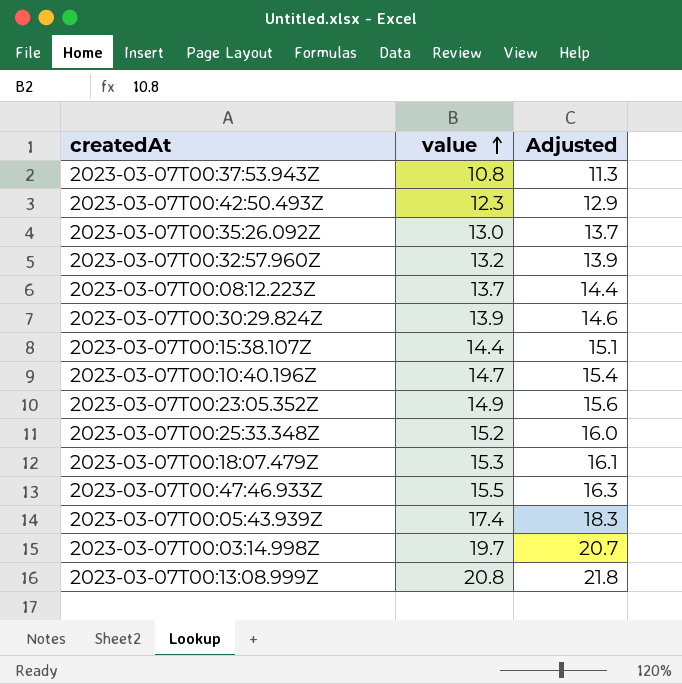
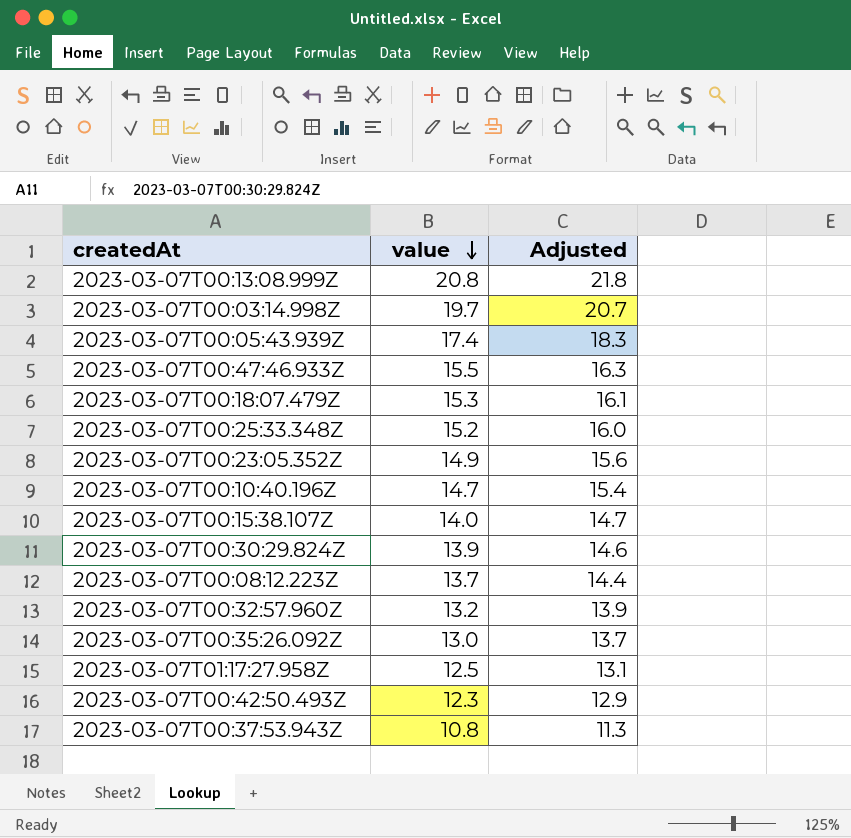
row order: value ascending -> value descending
2023-03-07T00:15:38.107Z | value: 14.4 -> 14.0
2023-03-07T00:15:38.107Z | Adjusted: 15.1 -> 14.7
row 2023-03-07T01:17:27.958Z: none -> 12.5 | 13.1

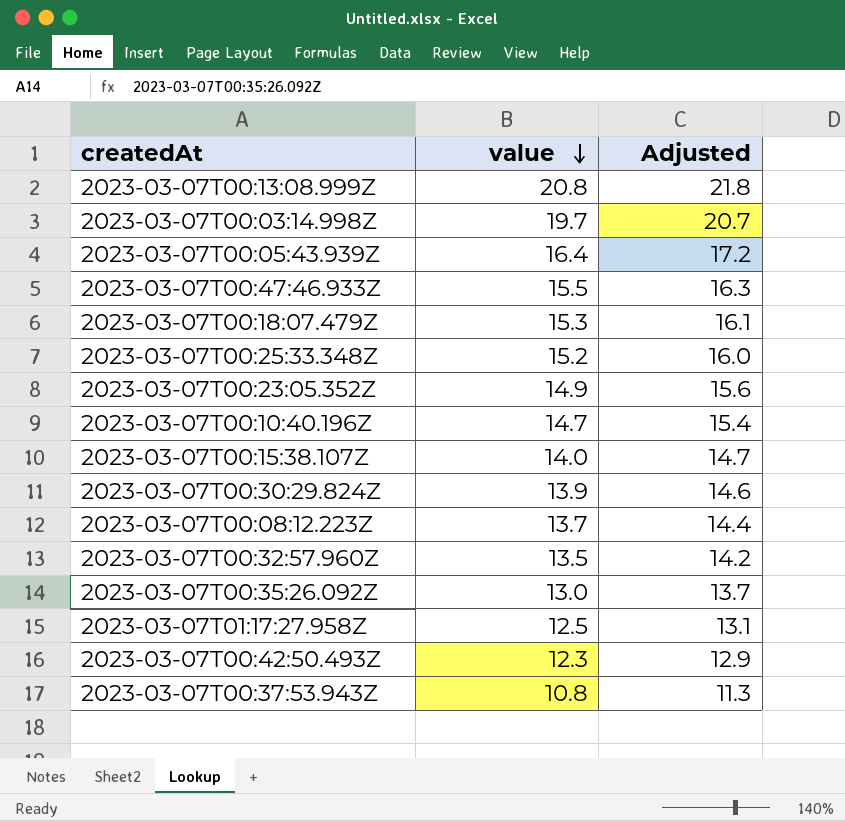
2023-03-07T00:05:43.939Z | value: 17.4 -> 16.4
2023-03-07T00:05:43.939Z | Adjusted: 18.3 -> 17.2
2023-03-07T00:32:57.960Z | value: 13.2 -> 13.5
2023-03-07T00:32:57.960Z | Adjusted: 13.9 -> 14.2

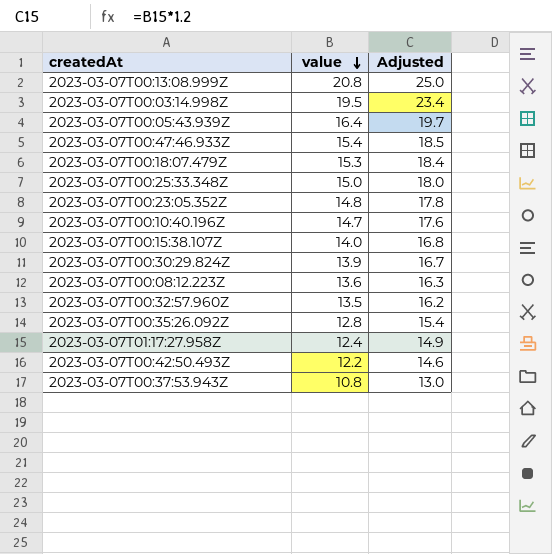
column Adjusted | formula: [value] * 1.05 -> [value] * 1.2
2023-03-07T00:03:14.998Z | value: 19.7 -> 19.5
2023-03-07T00:47:46.933Z | value: 15.5 -> 15.4
2023-03-07T00:25:33.348Z | value: 15.2 -> 15.0
2023-03-07T00:23:05.352Z | value: 14.9 -> 14.8
2023-03-07T00:08:12.223Z | value: 13.7 -> 13.6
2023-03-07T00:35:26.092Z | value: 13.0 -> 12.8
2023-03-07T01:17:27.958Z | value: 12.5 -> 12.4
2023-03-07T00:42:50.493Z | value: 12.3 -> 12.2

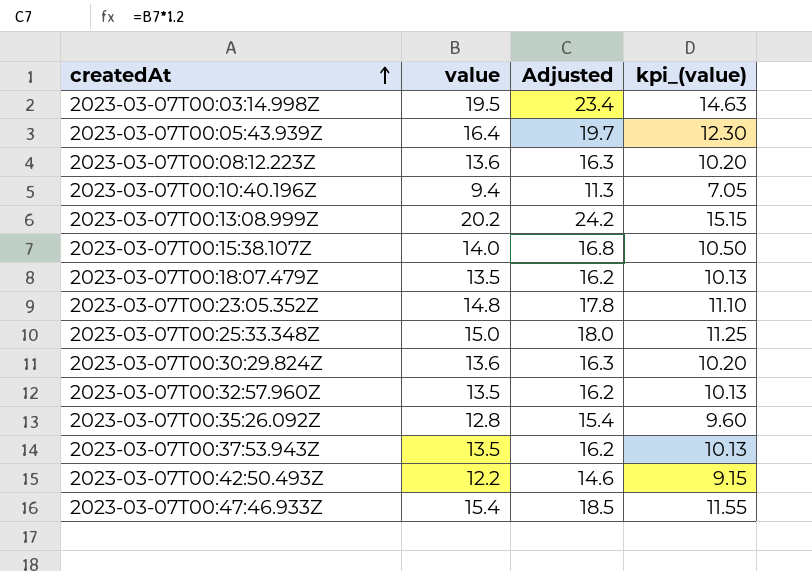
row order: value descending -> createdAt ascending
column kpi_(value) | formula: none -> [value] * 0.75
row 2023-03-07T01:17:27.958Z: 12.4 | 14.9 -> none
2023-03-07T00:10:40.196Z | value: 14.7 -> 9.4
2023-03-07T00:10:40.196Z | Adjusted: 17.6 -> 11.3
2023-03-07T00:13:08.999Z | value: 20.8 -> 20.2
2023-03-07T00:13:08.999Z | Adjusted: 25.0 -> 24.2
2023-03-07T00:18:07.479Z | value: 15.3 -> 13.5
2023-03-07T00:18:07.479Z | Adjusted: 18.4 -> 16.2
2023-03-07T00:30:29.824Z | value: 13.9 -> 13.6
2023-03-07T00:30:29.824Z | Adjusted: 16.7 -> 16.3
2023-03-07T00:37:53.943Z | value: 10.8 -> 13.5
2023-03-07T00:37:53.943Z | Adjusted: 13.0 -> 16.2

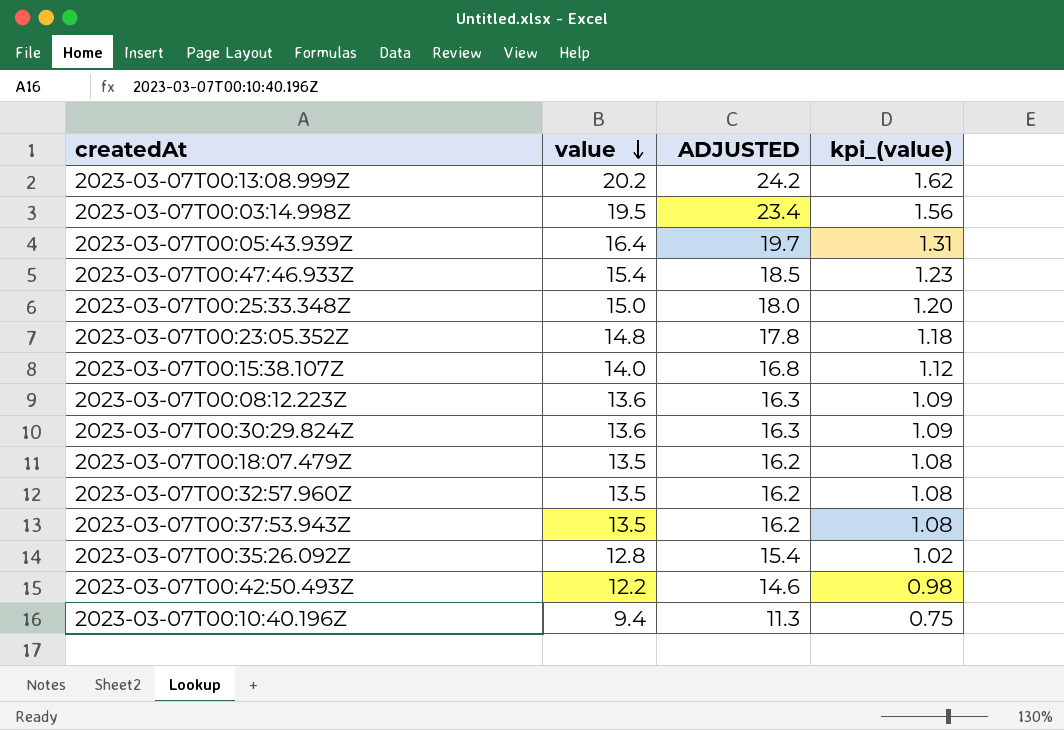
row order: createdAt ascending -> value descending
column name: Adjusted -> ADJUSTED
column kpi_(value) | formula: [value] * 0.75 -> [value] * 0.08

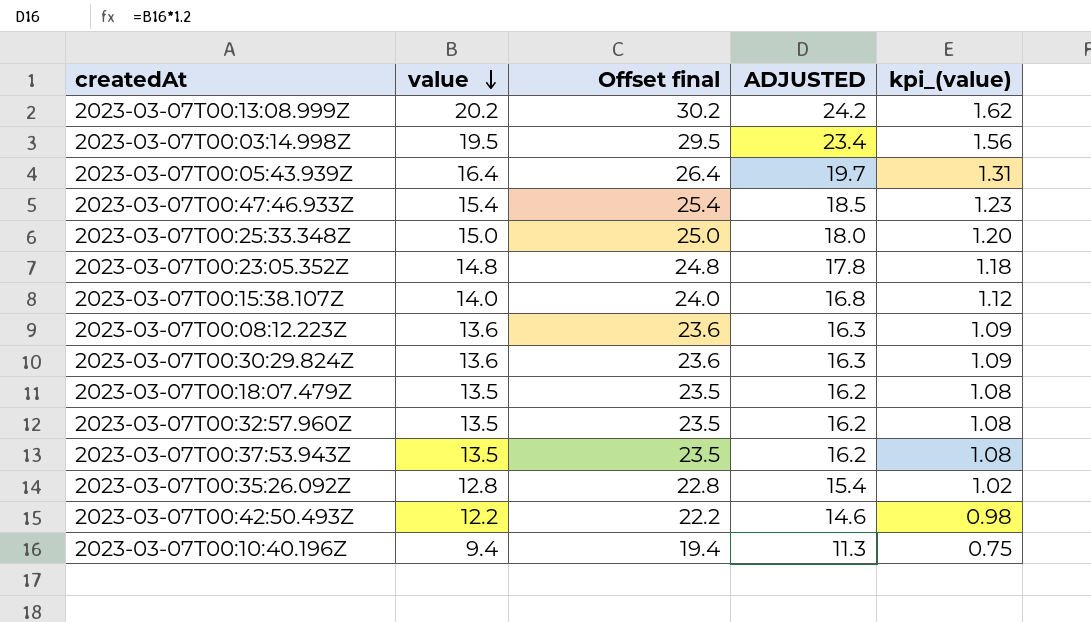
column Offset final | formula: none -> [value] + 10

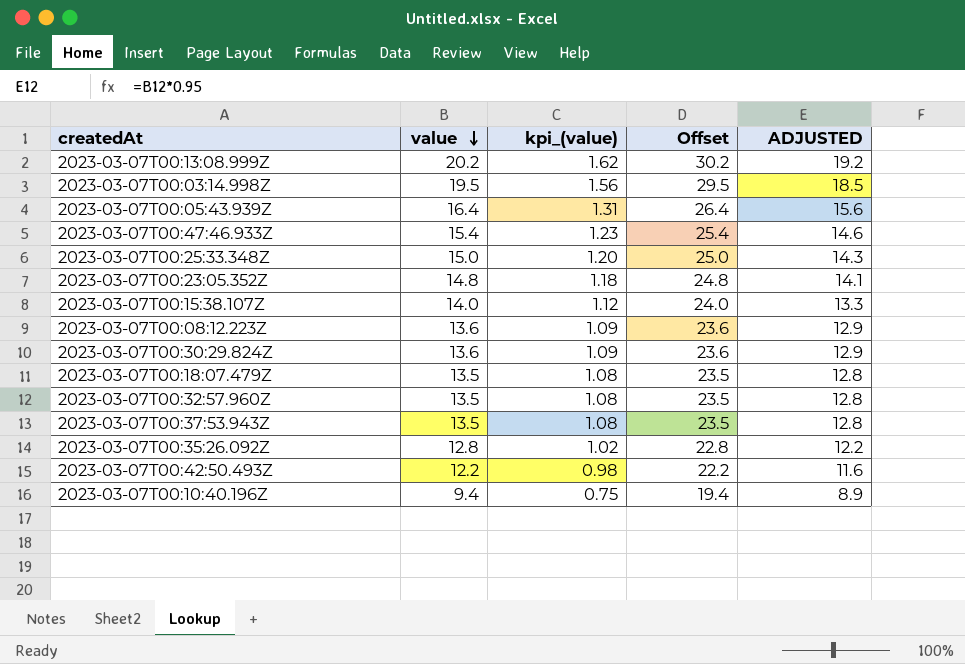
column kpi_(value) | position: 5 -> 3
column name: Offset final -> Offset
column ADJUSTED | formula: [value] * 1.2 -> [value] * 0.95

